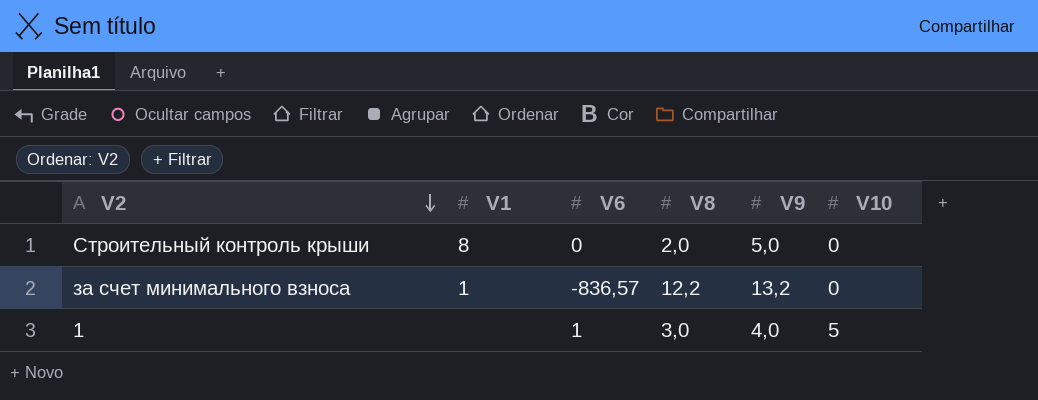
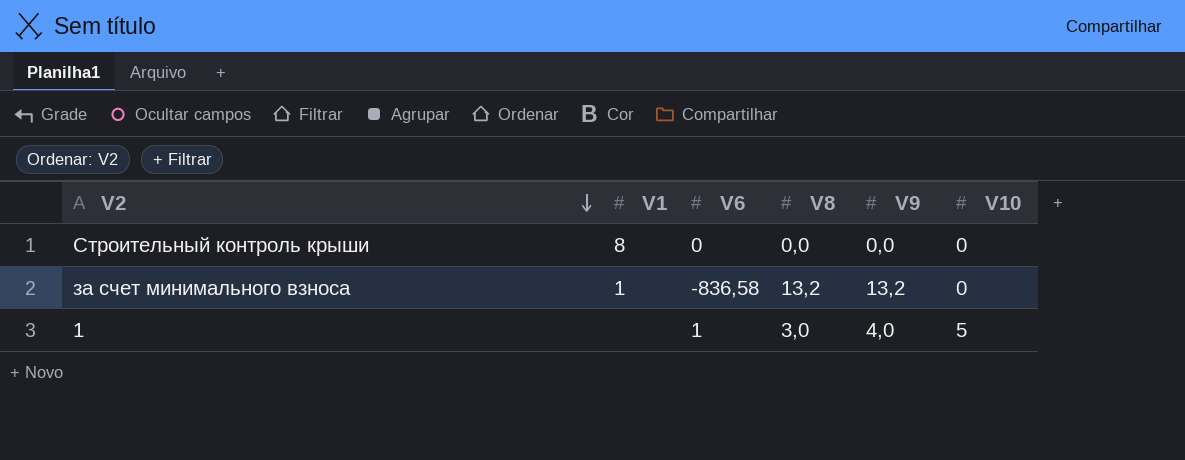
Строительный контроль крыши | V8: 2,0 -> 0,0
Строительный контроль крыши | V9: 5,0 -> 0,0
за счет минимального взноса | V6: -836,57 -> -836,58
за счет минимального взноса | V8: 12,2 -> 13,2

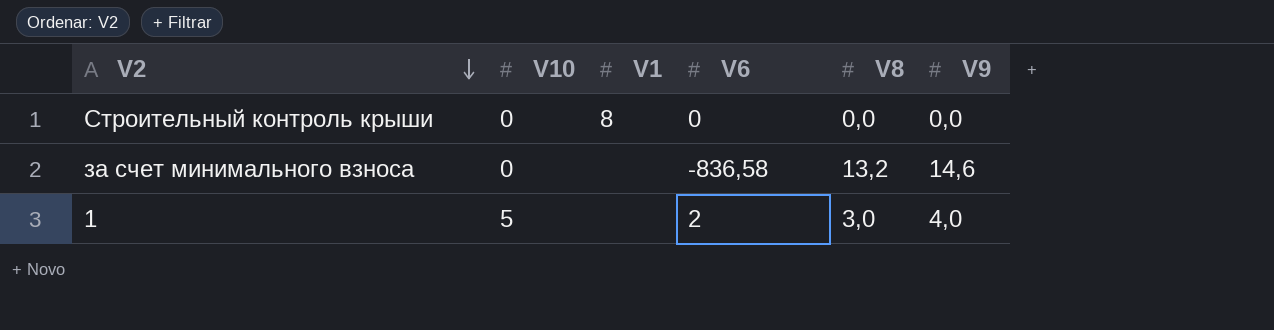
column V10 | position: 6 -> 2
за счет минимального взноса | V1: 1 -> none
за счет минимального взноса | V9: 13,2 -> 14,6
1 | V6: 1 -> 2

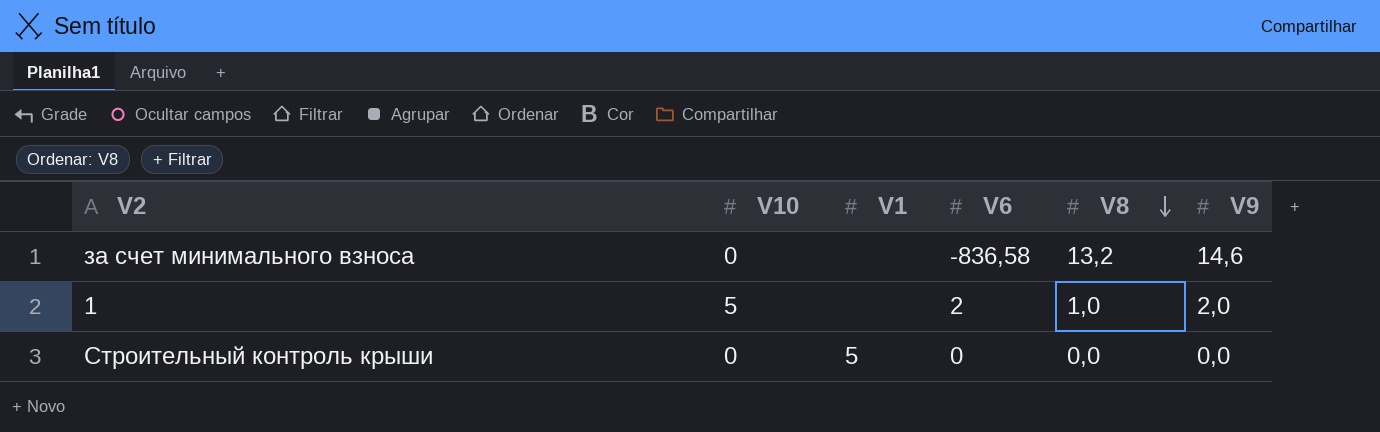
row order: V2 descending -> V8 descending
1 | V8: 3,0 -> 1,0
1 | V9: 4,0 -> 2,0
Строительный контроль крыши | V1: 8 -> 5

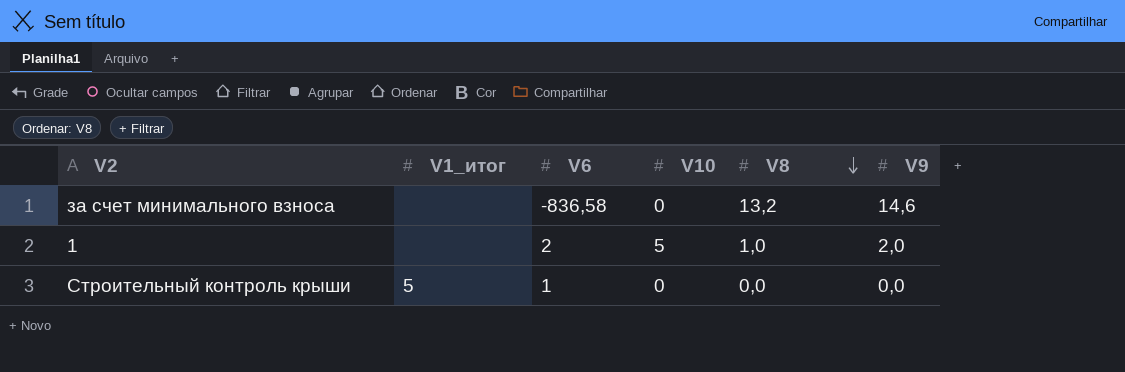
column name: V1 -> V1_итог
column V10 | position: 2 -> 4
Строительный контроль крыши | V6: 0 -> 1

